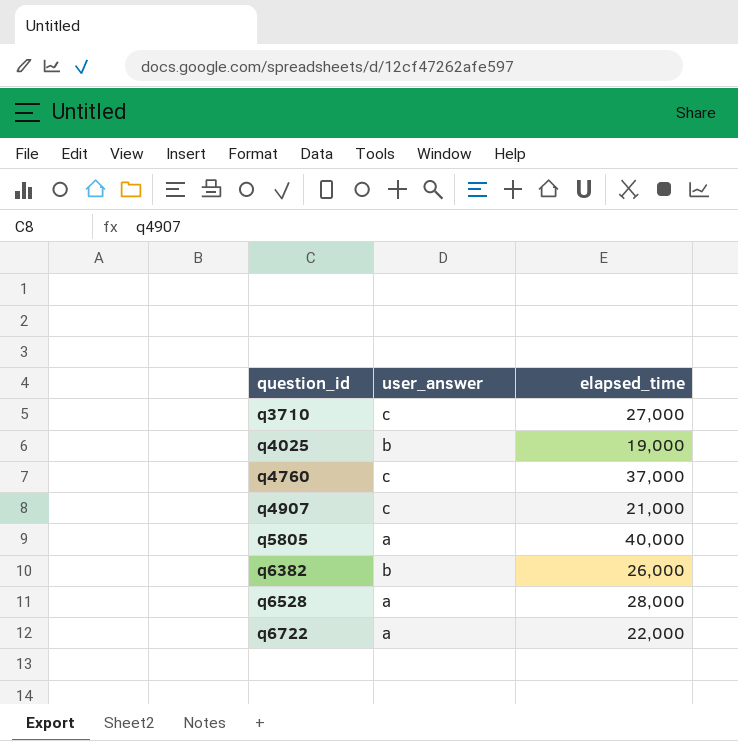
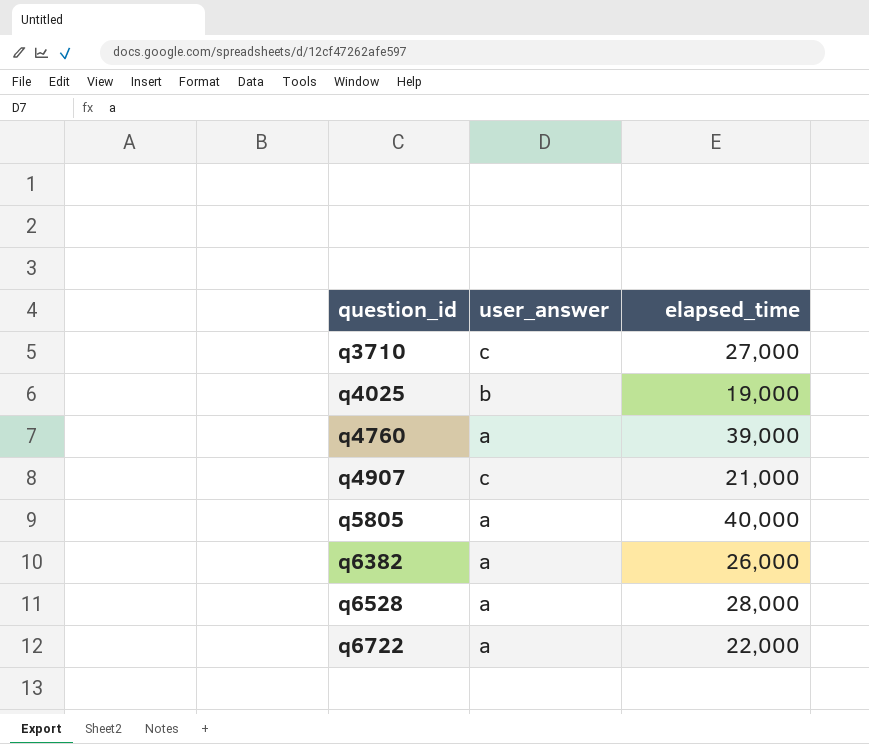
q4760 | user_answer: c -> a
q4760 | elapsed_time: 37,000 -> 39,000
q6382 | user_answer: b -> a

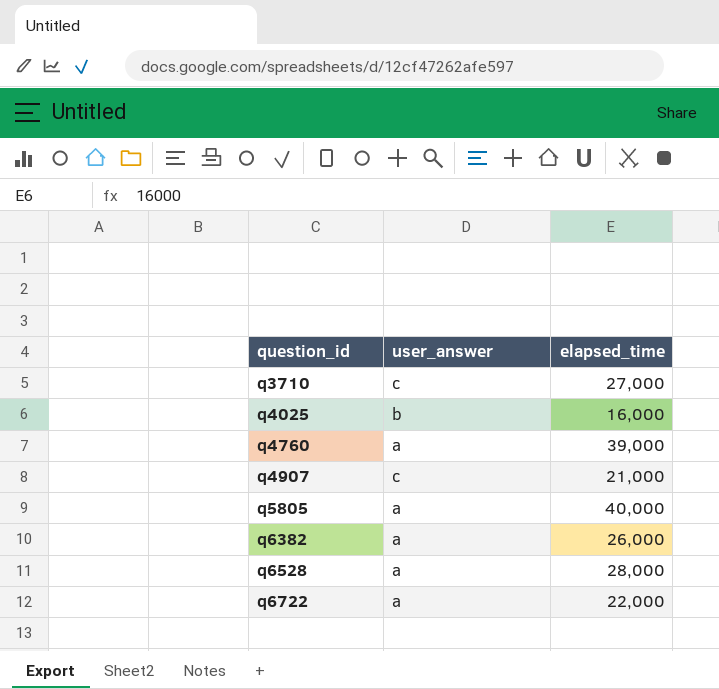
q4025 | elapsed_time: 19,000 -> 16,000

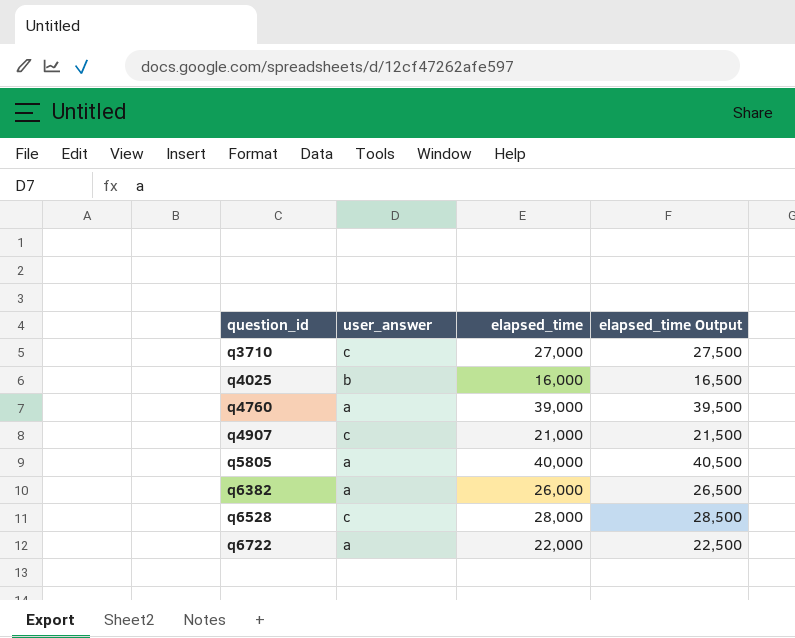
column elapsed_time Output | formula: none -> [elapsed_time] + 500
q6528 | user_answer: a -> c

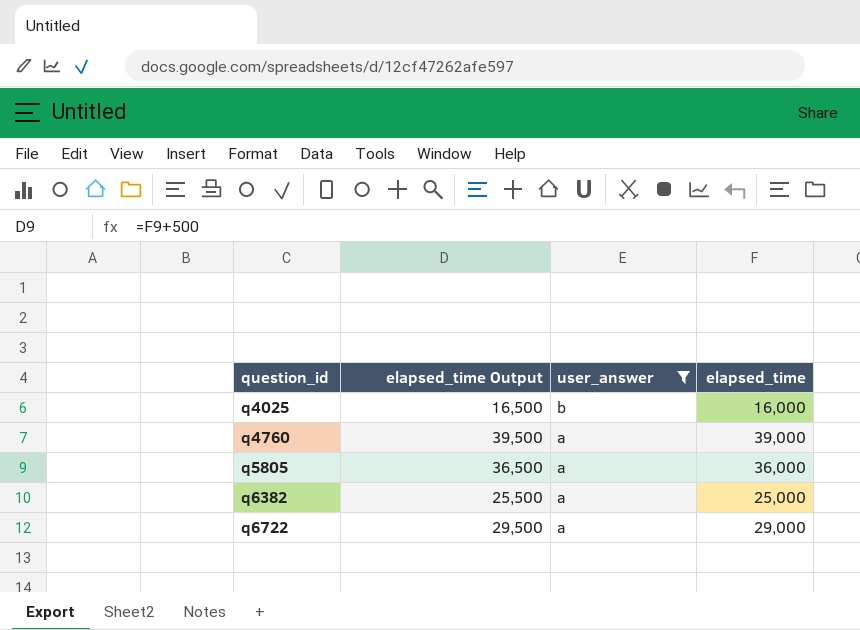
filter: none -> user_answer != c
column elapsed_time Output | position: 4 -> 2
q5805 | elapsed_time Output: 40,500 -> 36,500
q5805 | elapsed_time: 40,000 -> 36,000
q6382 | elapsed_time Output: 26,500 -> 25,500
q6382 | elapsed_time: 26,000 -> 25,000
q6722 | elapsed_time Output: 22,500 -> 29,500
q6722 | elapsed_time: 22,000 -> 29,000

